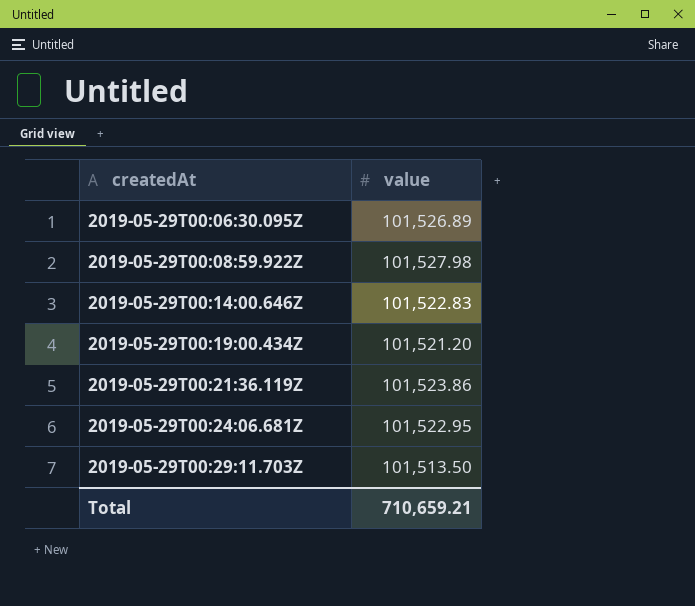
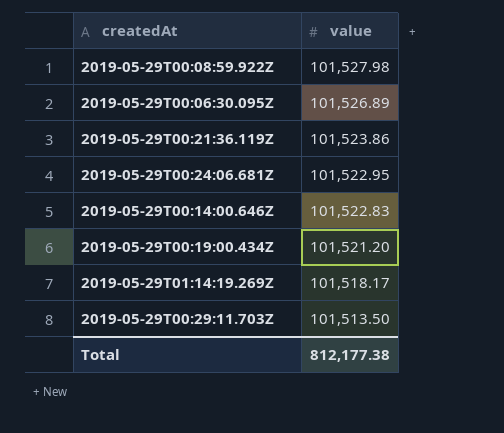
row order: createdAt ascending -> value descending
row 2019-05-29T01:14:19.269Z: none -> 101,518.17
Total | value: 710,659.21 -> 812,177.38

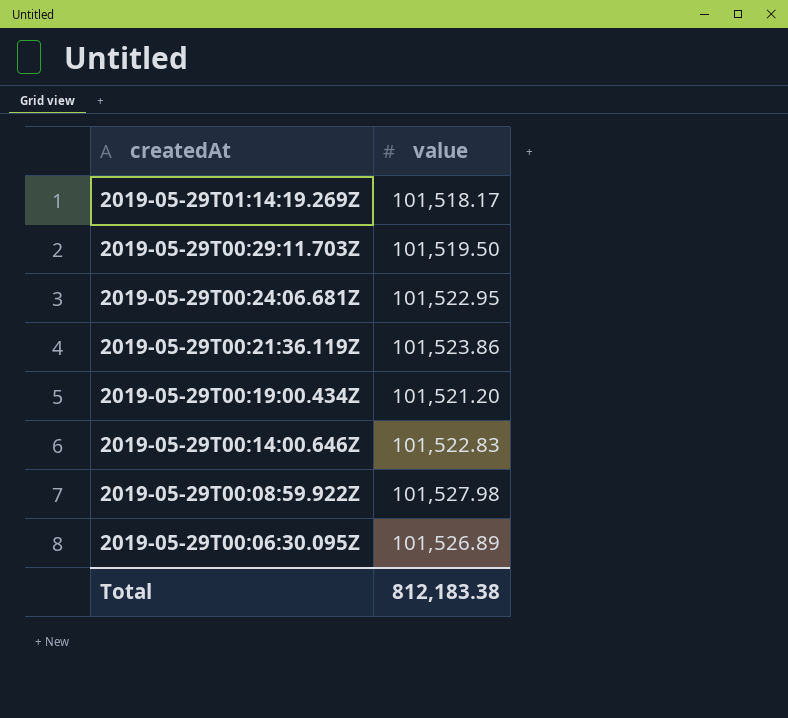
row order: value descending -> createdAt descending
2019-05-29T00:29:11.703Z | value: 101,513.50 -> 101,519.50
Total | value: 812,177.38 -> 812,183.38

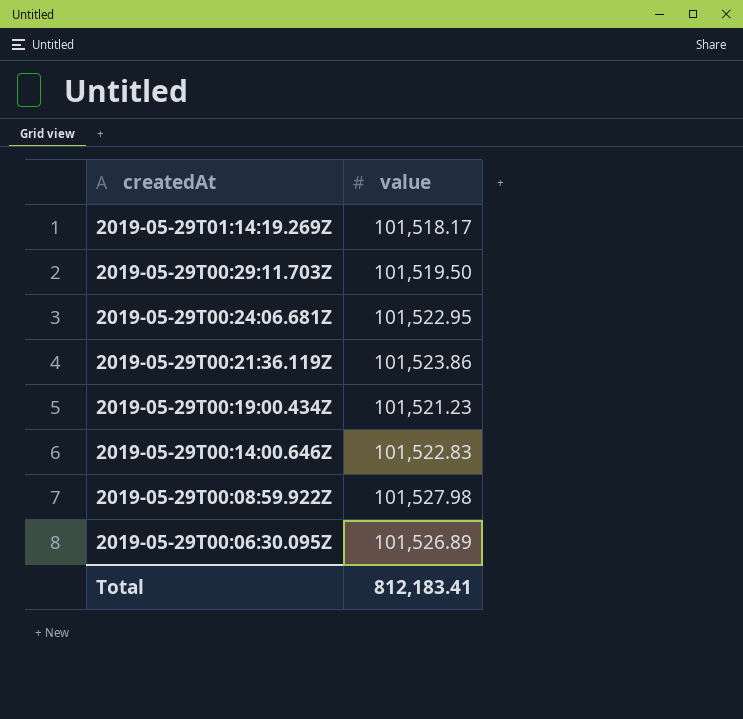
2019-05-29T00:19:00.434Z | value: 101,521.20 -> 101,521.23
Total | value: 812,183.38 -> 812,183.41

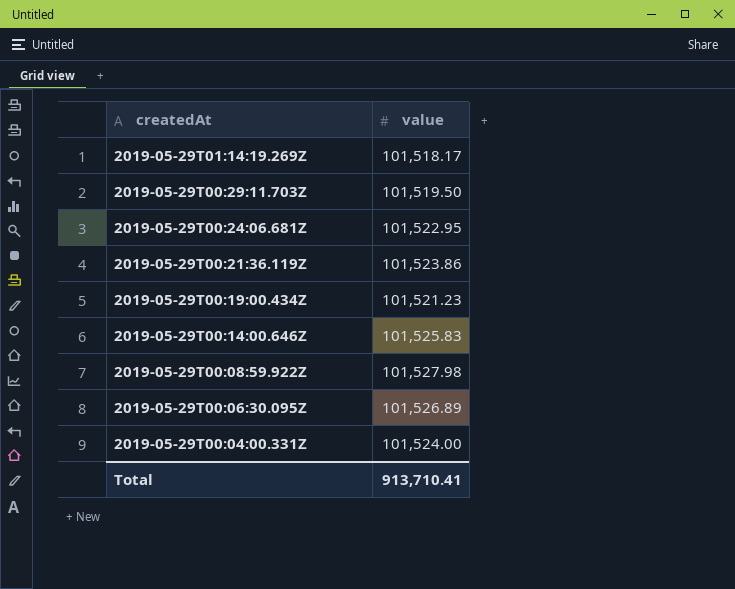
2019-05-29T00:14:00.646Z | value: 101,522.83 -> 101,525.83
row 2019-05-29T00:04:00.331Z: none -> 101,524.00
Total | value: 812,183.41 -> 913,710.41

